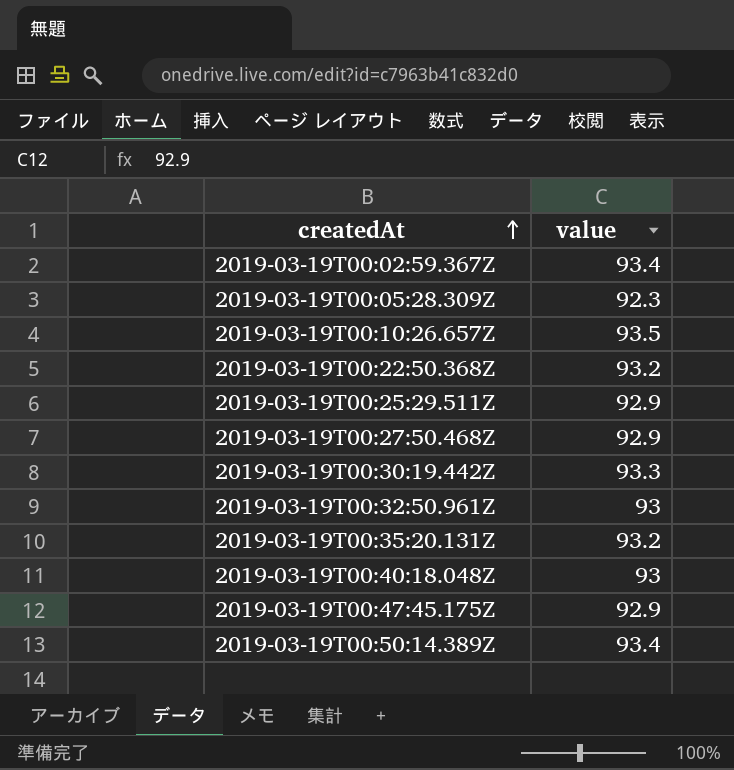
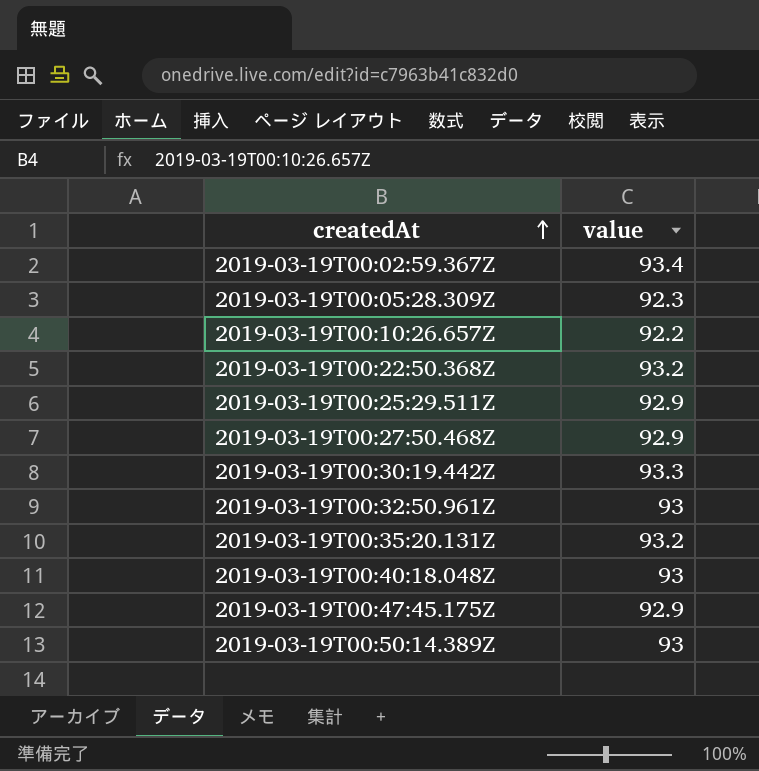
2019-03-19T00:10:26.657Z | value: 93.5 -> 92.2
2019-03-19T00:50:14.389Z | value: 93.4 -> 93

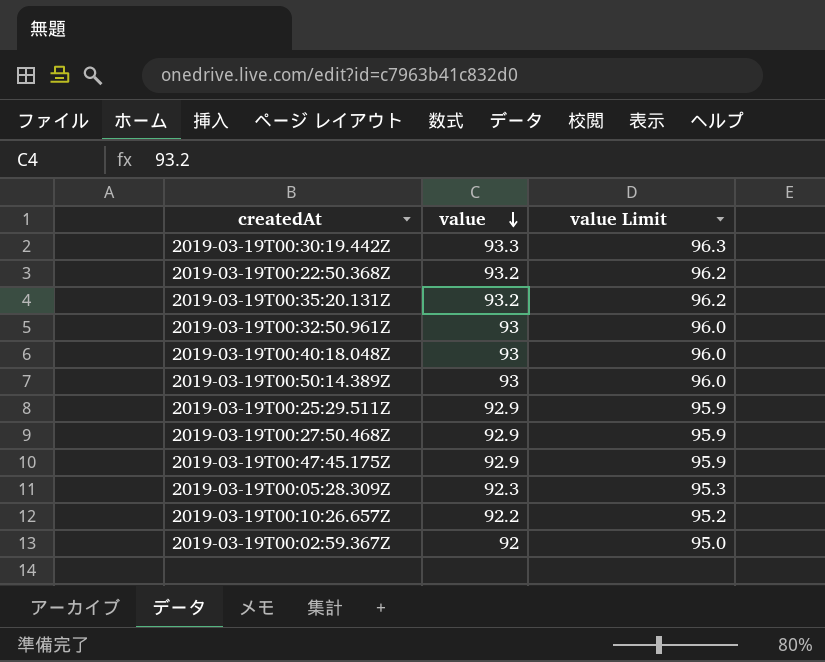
row order: createdAt ascending -> value descending
column value Limit | formula: none -> [value] + 3
2019-03-19T00:02:59.367Z | value: 93.4 -> 92

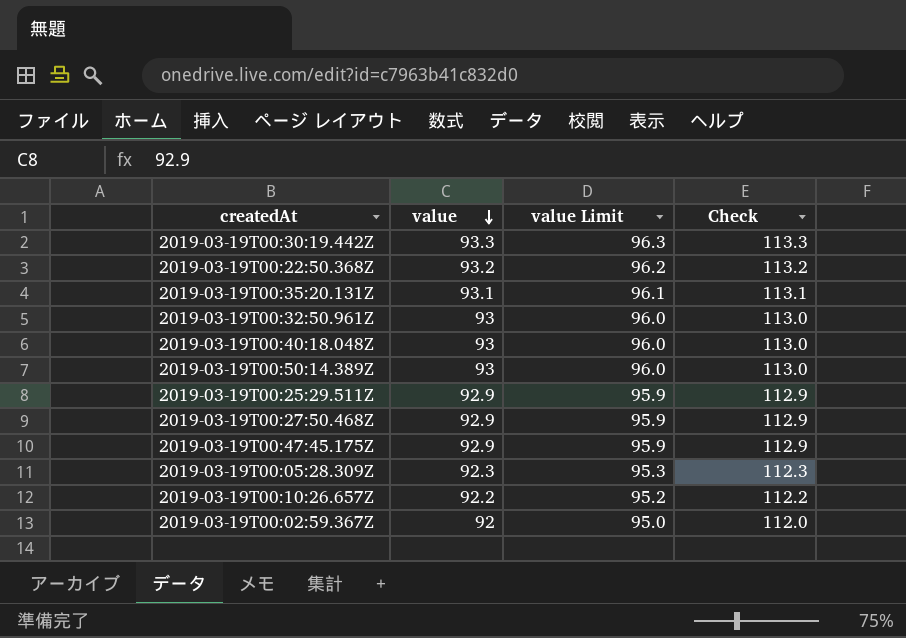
column Check | formula: none -> [value] + 20
2019-03-19T00:35:20.131Z | value: 93.2 -> 93.1
2019-03-19T00:35:20.131Z | value Limit: 96.2 -> 96.1

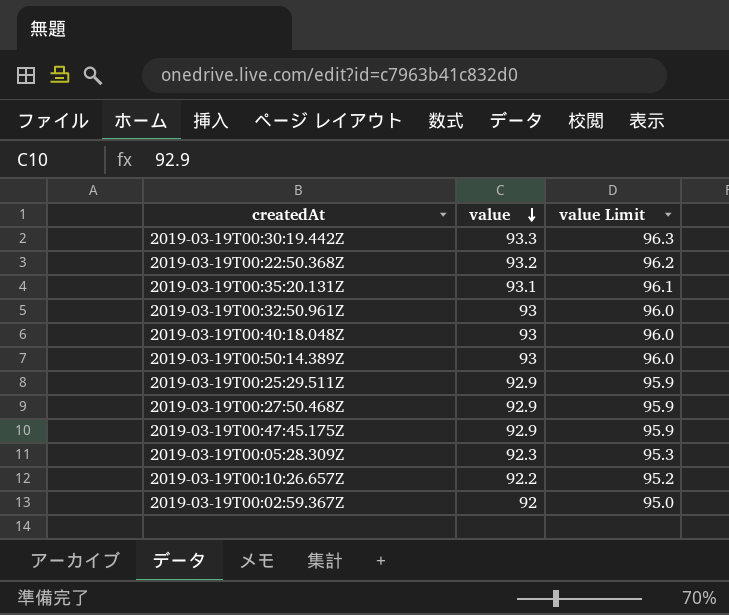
column Check | formula: [value] + 20 -> none

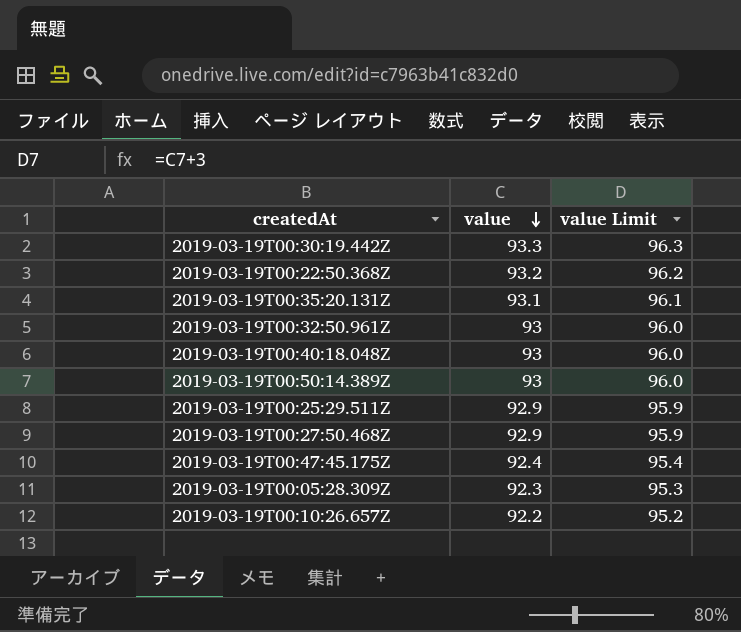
row 2019-03-19T00:02:59.367Z: 92 | 95.0 -> none
2019-03-19T00:47:45.175Z | value: 92.9 -> 92.4
2019-03-19T00:47:45.175Z | value Limit: 95.9 -> 95.4

